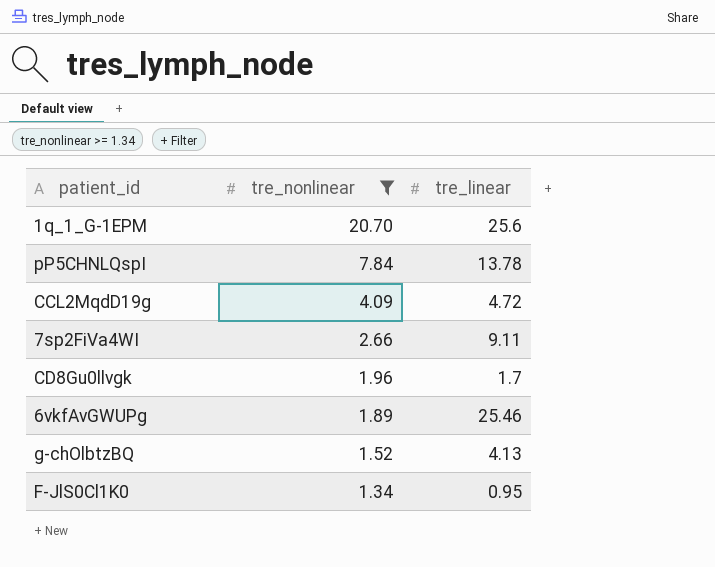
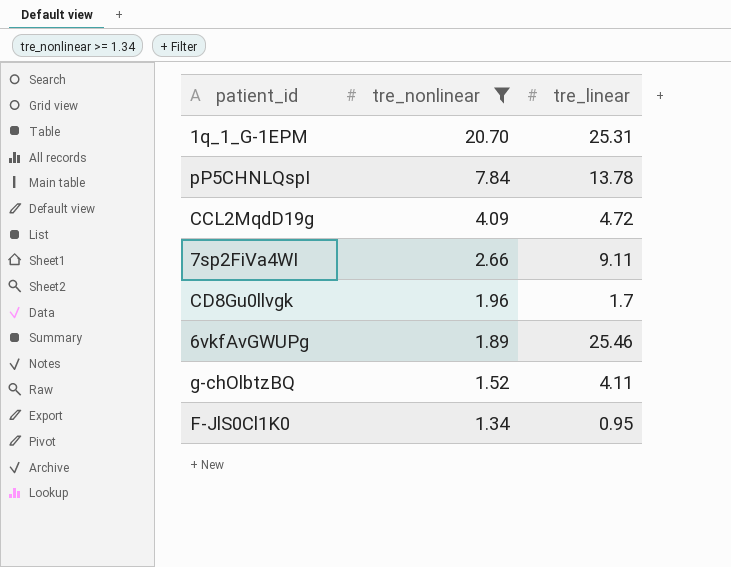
1q_1_G-1EPM | tre_linear: 25.6 -> 25.31
g-chOlbtzBQ | tre_linear: 4.13 -> 4.11

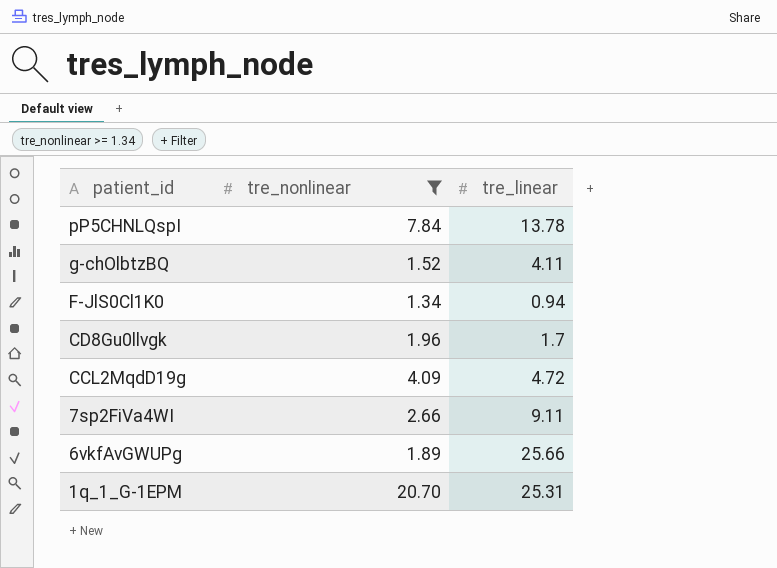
row order: tre_nonlinear descending -> patient_id descending
F-JlS0Cl1K0 | tre_linear: 0.95 -> 0.94
6vkfAvGWUPg | tre_linear: 25.46 -> 25.66

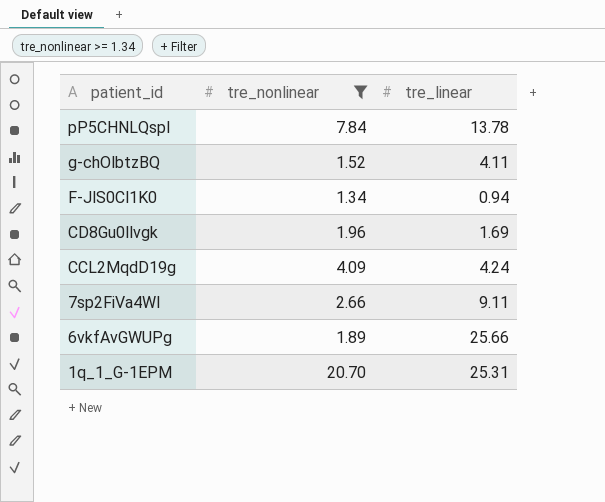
CD8Gu0llvgk | tre_linear: 1.7 -> 1.69
CCL2MqdD19g | tre_linear: 4.72 -> 4.24

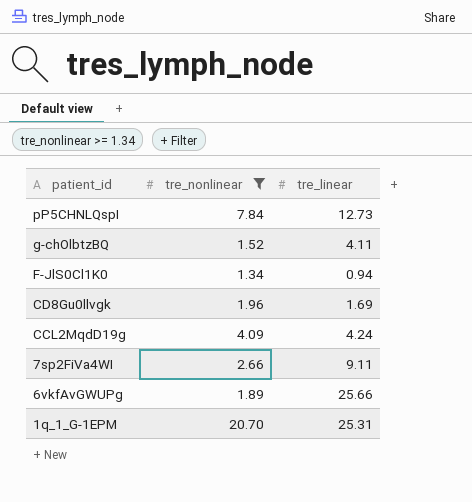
pP5CHNLQspI | tre_linear: 13.78 -> 12.73

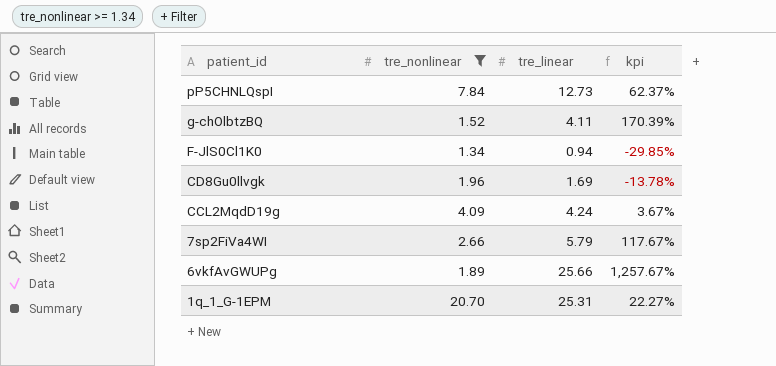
column kpi | formula: none -> ([tre_linear] - [tre_nonlinear]) / [tre_nonlinear]
7sp2FiVa4WI | tre_linear: 9.11 -> 5.79

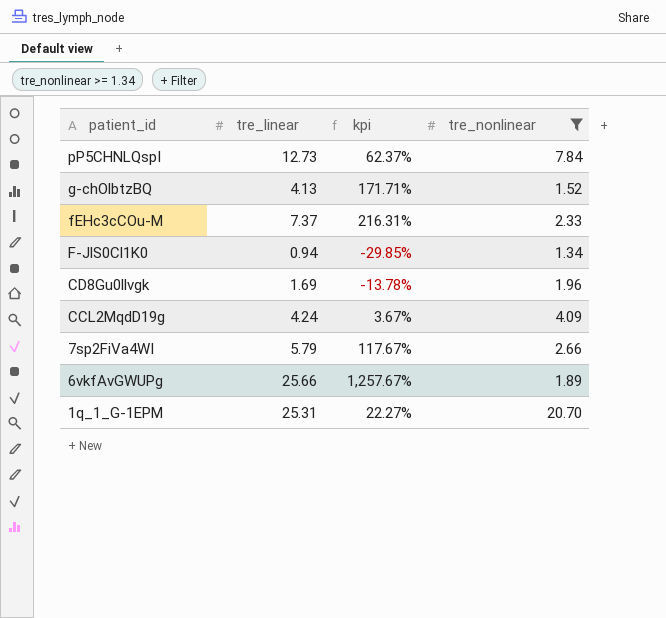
column tre_nonlinear | position: 2 -> 4
g-chOlbtzBQ | tre_linear: 4.11 -> 4.13
g-chOlbtzBQ | kpi: 170.39% -> 171.71%
row fEHc3cCOu-M: none -> 7.37 | 216.31% | 2.33

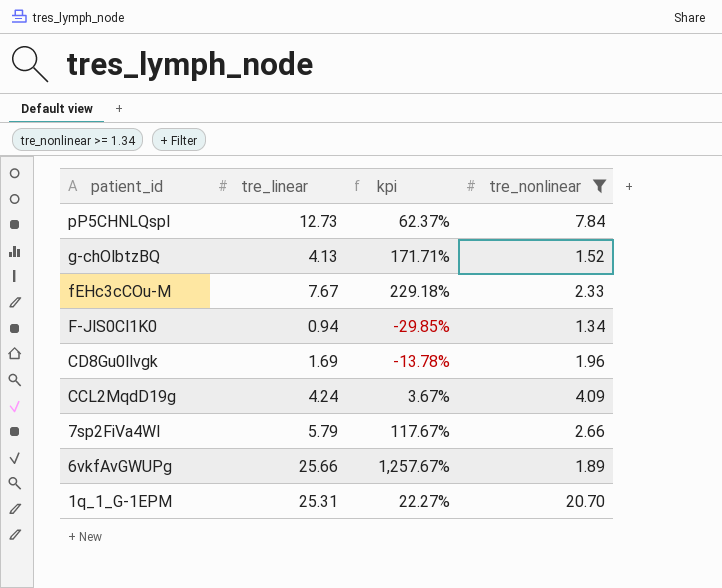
fEHc3cCOu-M | tre_linear: 7.37 -> 7.67
fEHc3cCOu-M | kpi: 216.31% -> 229.18%

